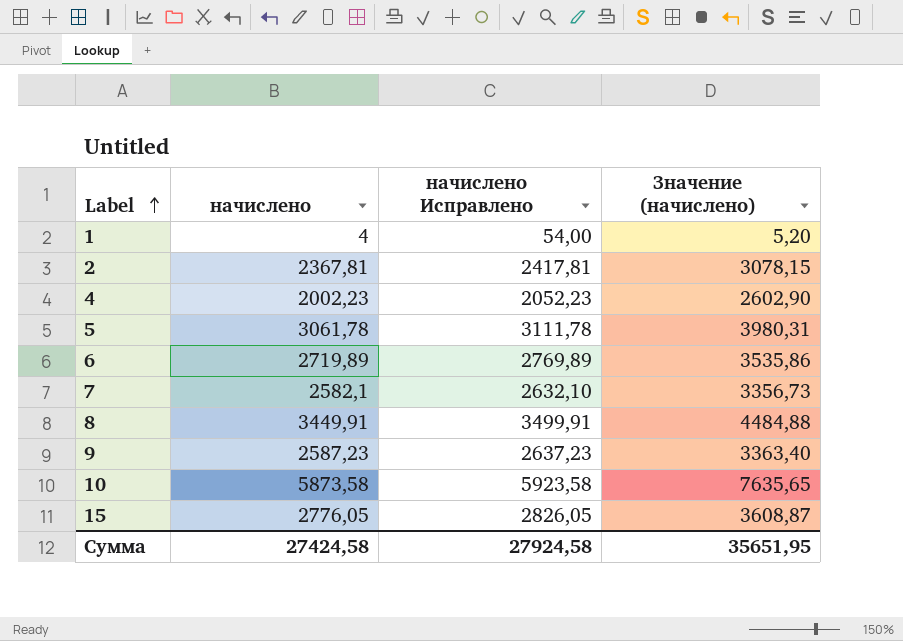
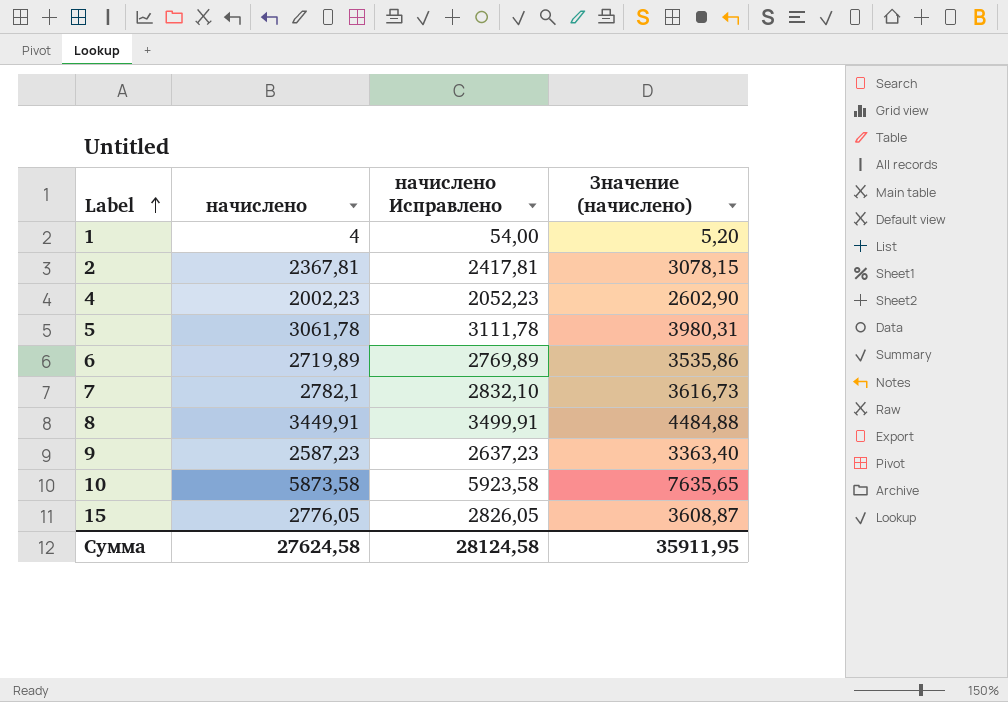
7 | начислено: 2582,1 -> 2782,1
7 | начислено Исправлено: 2632,10 -> 2832,10
7 | Значение (начислено): 3356,73 -> 3616,73
Сумма | начислено: 27424,58 -> 27624,58
Сумма | начислено Исправлено: 27924,58 -> 28124,58
Сумма | Значение (начислено): 35651,95 -> 35911,95

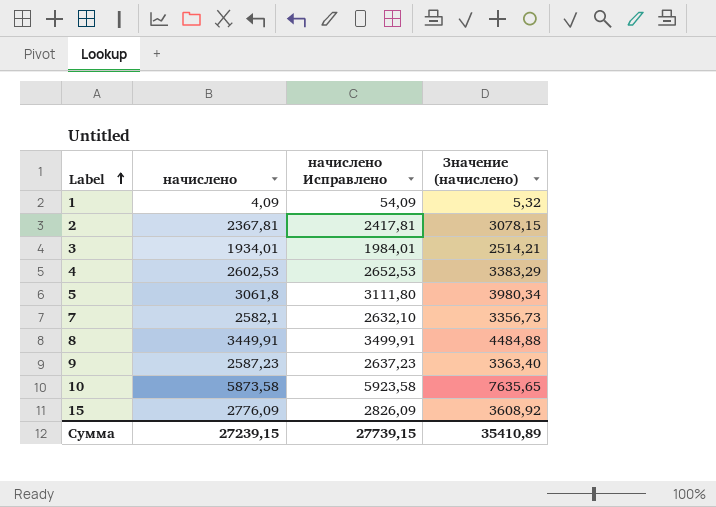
row 6: 2719,89 | 2769,89 | 3535,86 -> none
1 | начислено: 4 -> 4,09
1 | начислено Исправлено: 54,00 -> 54,09
1 | Значение (начислено): 5,20 -> 5,32
row 3: none -> 1934,01 | 1984,01 | 2514,21
4 | начислено: 2002,23 -> 2602,53
4 | начислено Исправлено: 2052,23 -> 2652,53
4 | Значение (начислено): 2602,90 -> 3383,29
5 | начислено: 3061,78 -> 3061,8
5 | начислено Исправлено: 3111,78 -> 3111,80
5 | Значение (начислено): 3980,31 -> 3980,34
7 | начислено: 2782,1 -> 2582,1
7 | начислено Исправлено: 2832,10 -> 2632,10
7 | Значение (начислено): 3616,73 -> 3356,73
15 | начислено: 2776,05 -> 2776,09
15 | начислено Исправлено: 2826,05 -> 2826,09
15 | Значение (начислено): 3608,87 -> 3608,92
Сумма | начислено: 27624,58 -> 27239,15
Сумма | начислено Исправлено: 28124,58 -> 27739,15
Сумма | Значение (начислено): 35911,95 -> 35410,89

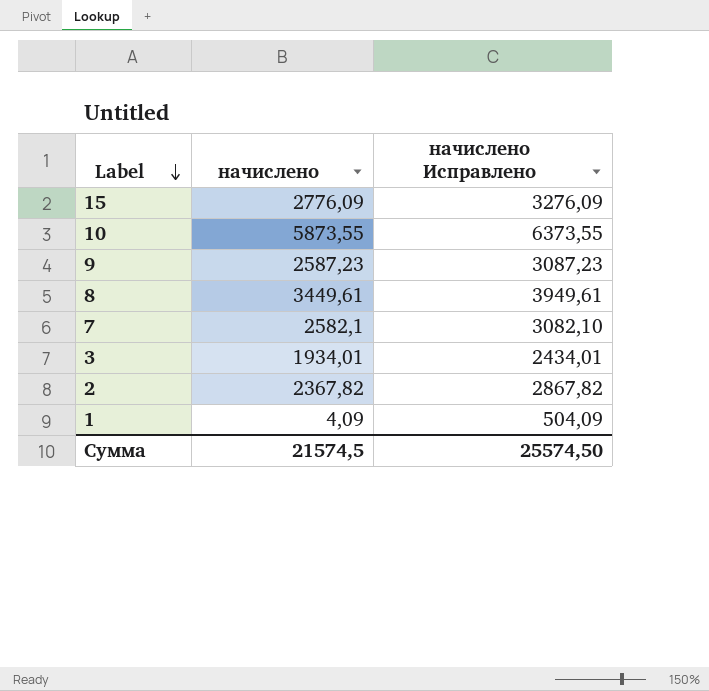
row order: Label ascending -> Label descending
column Значение (начислено) | formula: [начислено] * 1,3 -> none
column начислено Исправлено | formula: [начислено] + 50 -> [начислено] + 500
row 4: 2602,53 | 2652,53 | 3383,29 -> none
row 5: 3061,8 | 3111,80 | 3980,34 -> none
10 | начислено: 5873,58 -> 5873,55
8 | начислено: 3449,91 -> 3449,61
2 | начислено: 2367,81 -> 2367,82
Сумма | начислено: 27239,15 -> 21574,5
Сумма | начислено Исправлено: 27739,15 -> 25574,50

